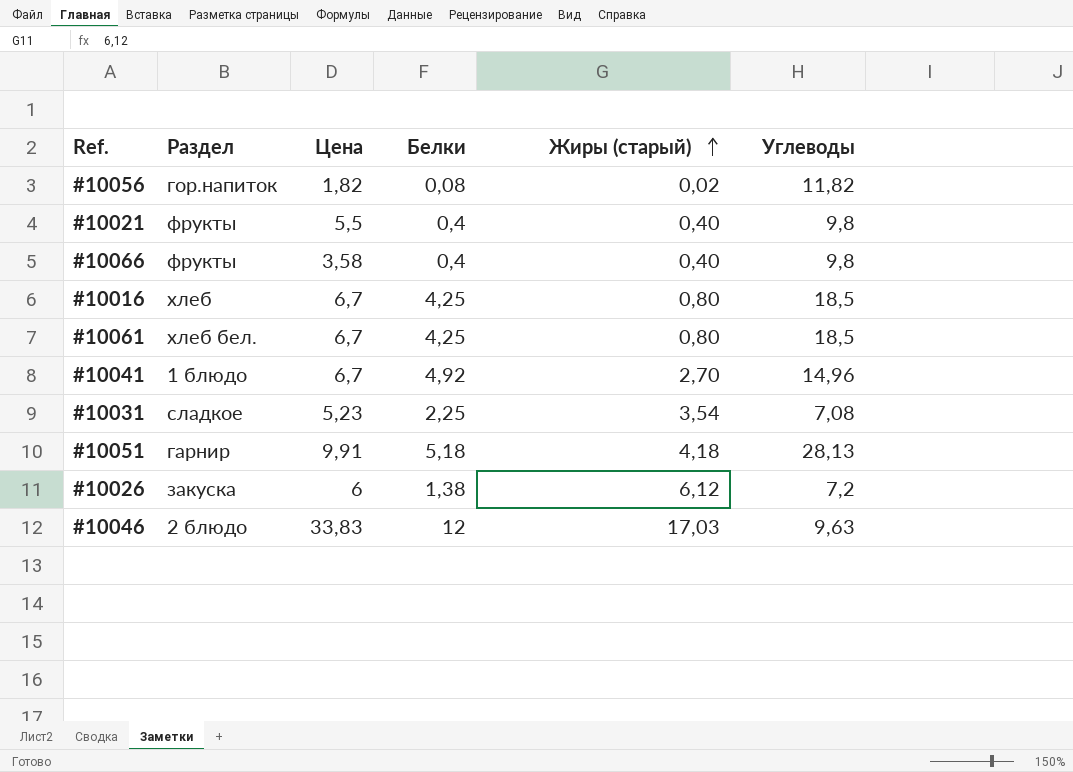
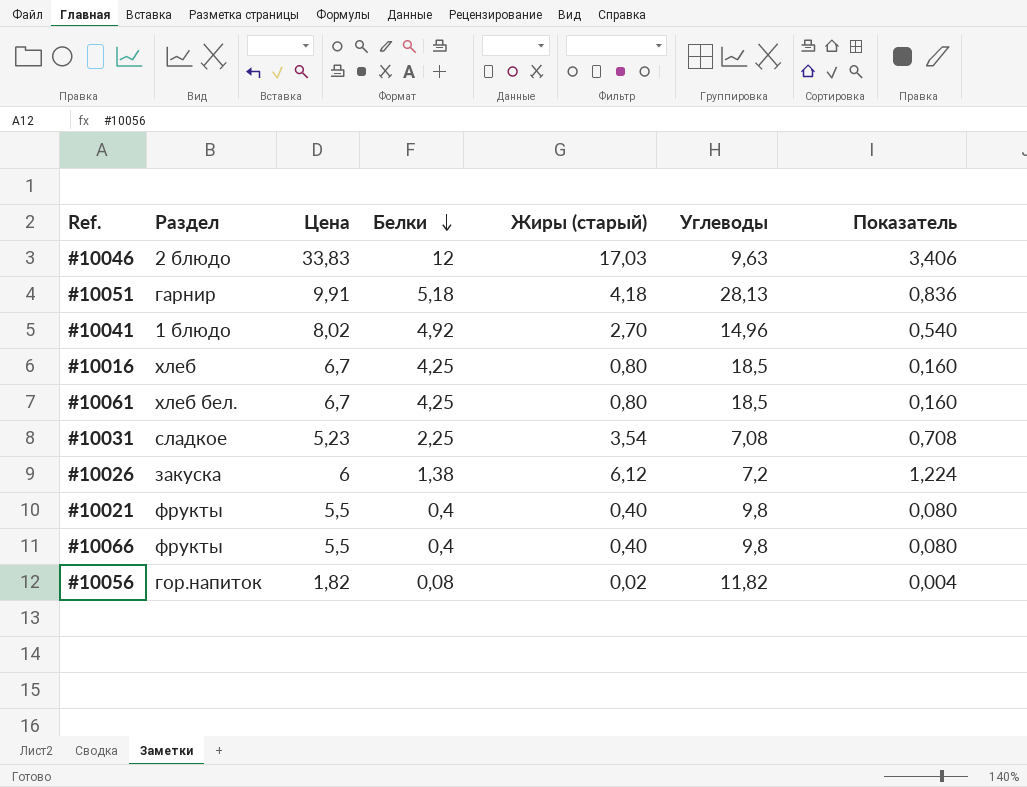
row order: Жиры (старый) ascending -> Белки descending
column Показатель | formula: none -> [Жиры (старый)] * 0,2
#10041 | Цена: 6,7 -> 8,02
#10066 | Цена: 3,58 -> 5,5

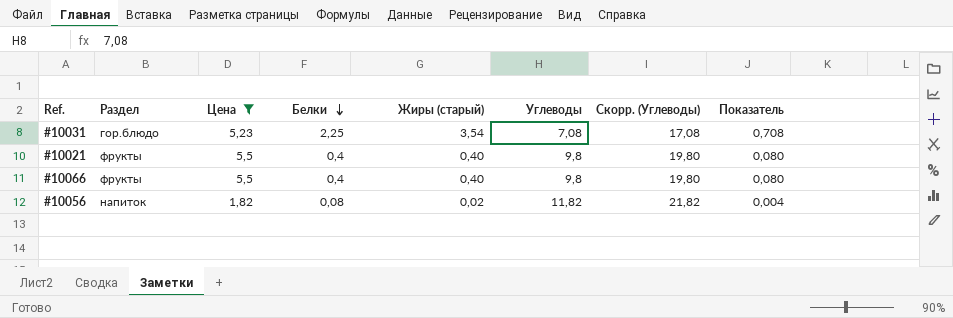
filter: none -> Цена <= 5,5
column Скорр. (Углеводы) | formula: none -> [Углеводы] + 10
#10031 | Раздел: сладкое -> гор.блюдо
#10056 | Раздел: гор.напиток -> напиток

